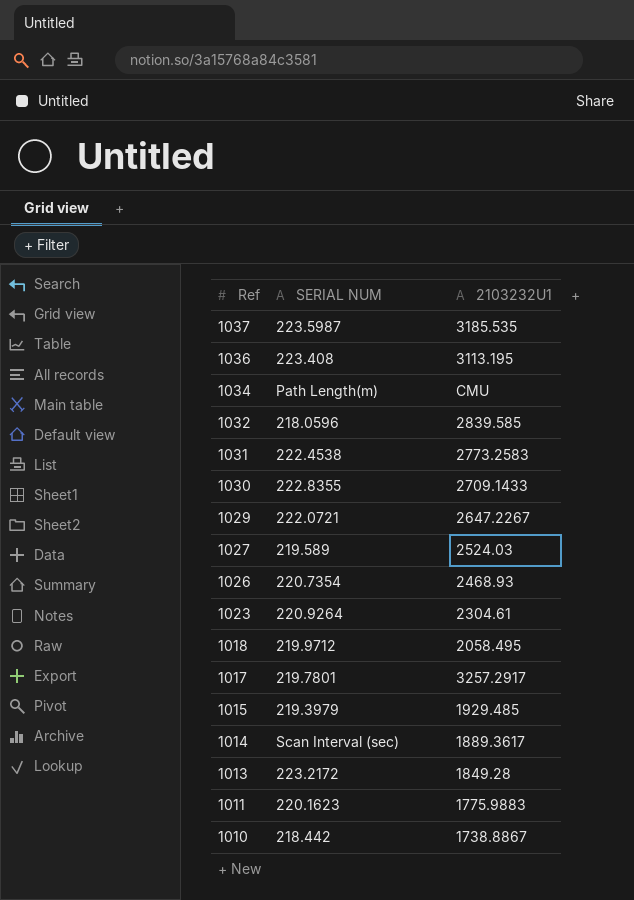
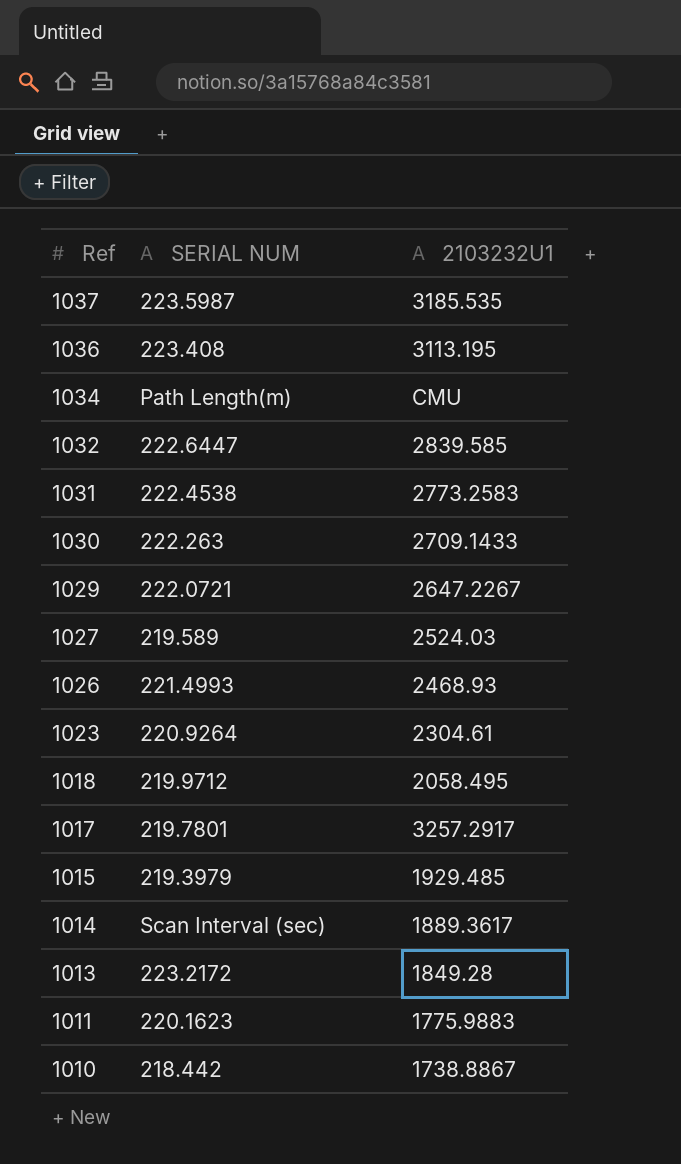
1032 | SERIAL NUM: 218.0596 -> 222.6447
1030 | SERIAL NUM: 222.8355 -> 222.263
1026 | SERIAL NUM: 220.7354 -> 221.4993

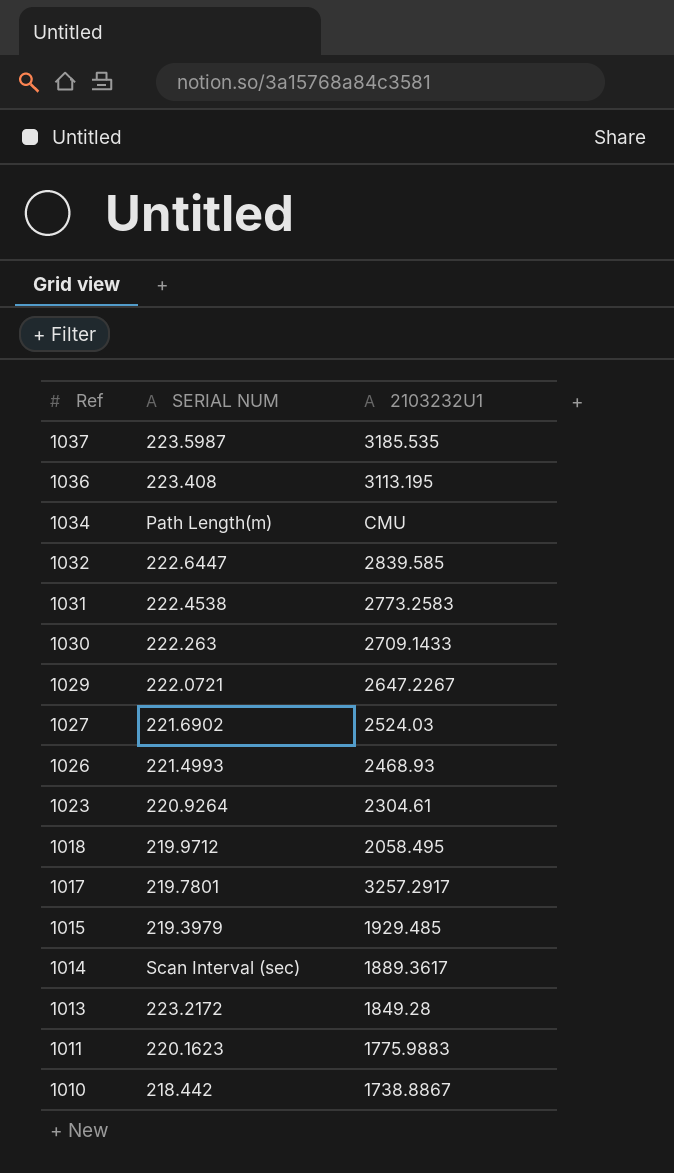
1027 | SERIAL NUM: 219.589 -> 221.6902

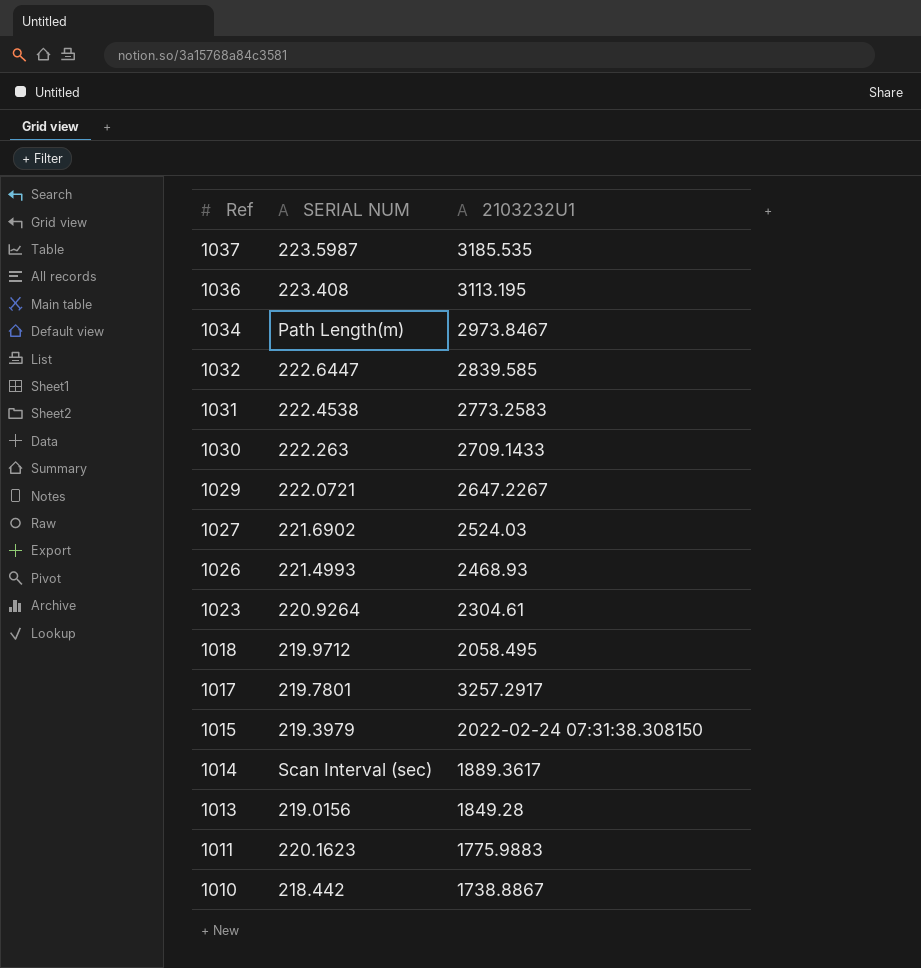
1034 | 2103232U1: CMU -> 2973.8467
1015 | 2103232U1: 1929.485 -> 2022-02-24 07:31:38.308150
1013 | SERIAL NUM: 223.2172 -> 219.0156

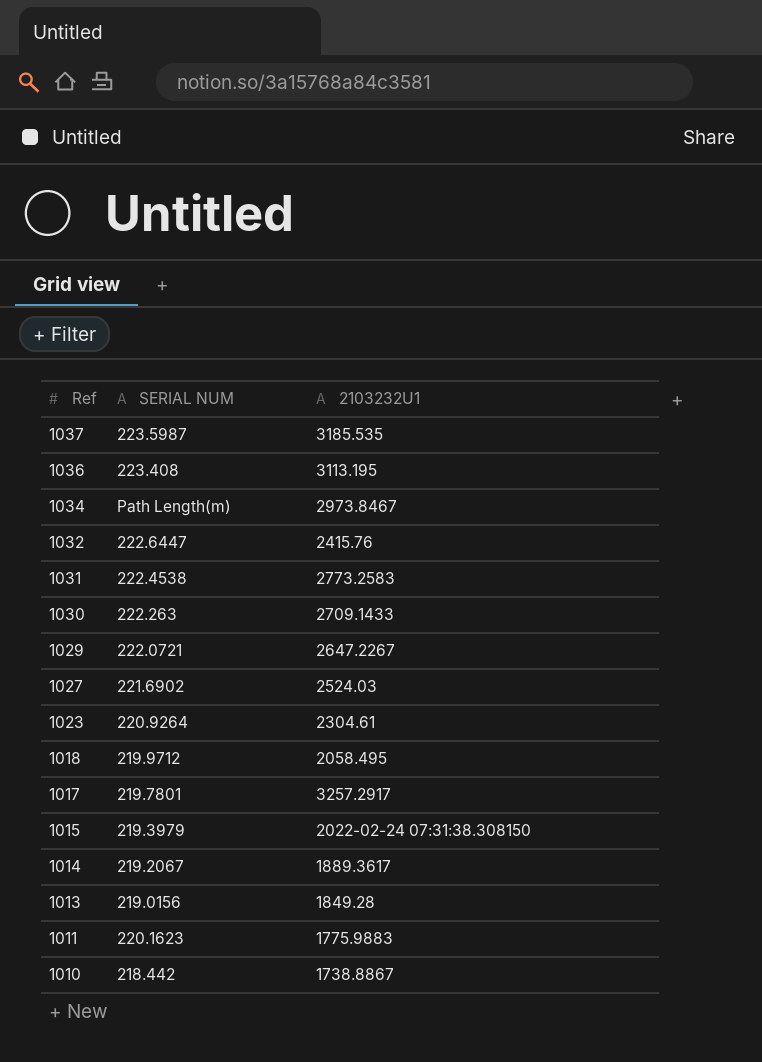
row 1026: 221.4993 | 2468.93 -> none
1032 | 2103232U1: 2839.585 -> 2415.76
1014 | SERIAL NUM: Scan Interval (sec) -> 219.2067

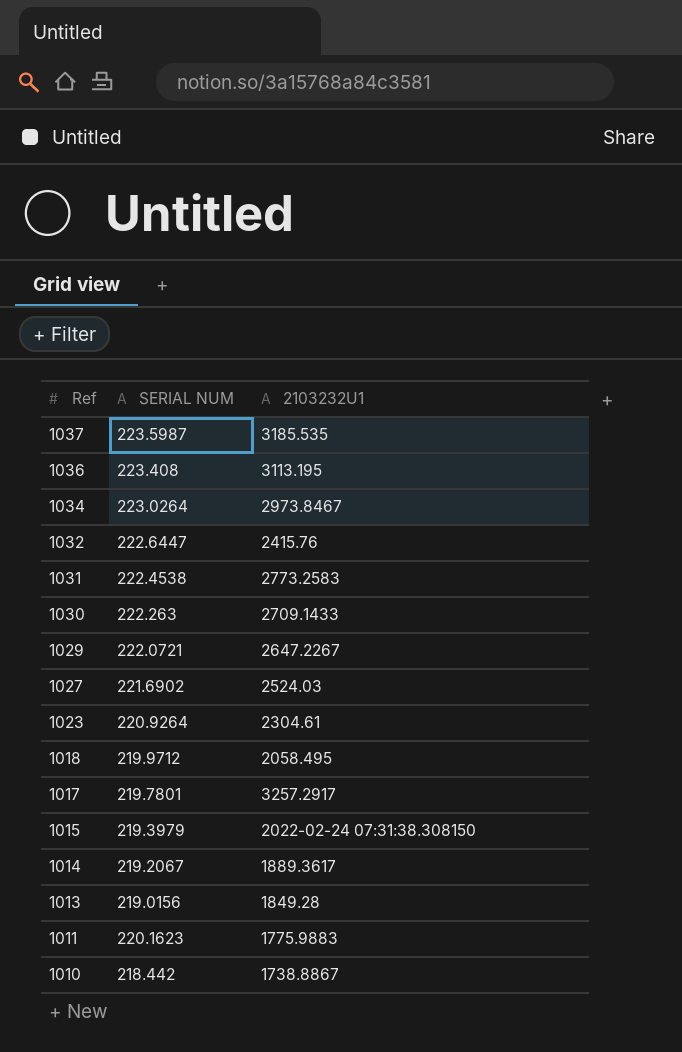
1034 | SERIAL NUM: Path Length(m) -> 223.0264

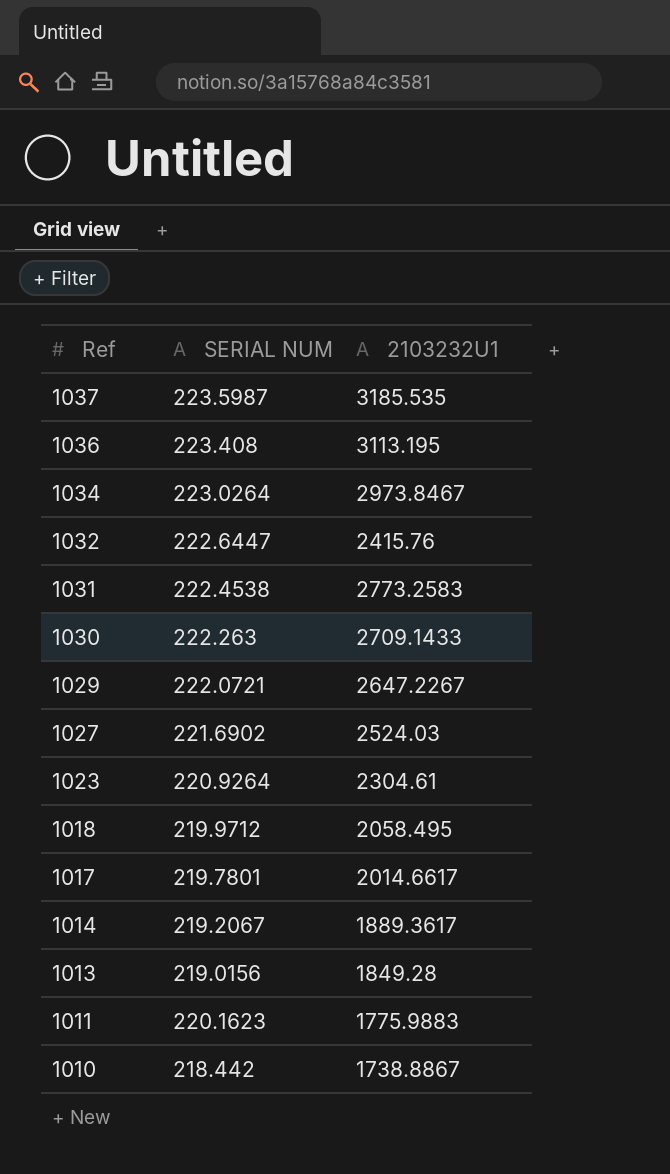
row 1015: 219.3979 | 2022-02-24 07:31:38.308150 -> none
1017 | 2103232U1: 3257.2917 -> 2014.6617

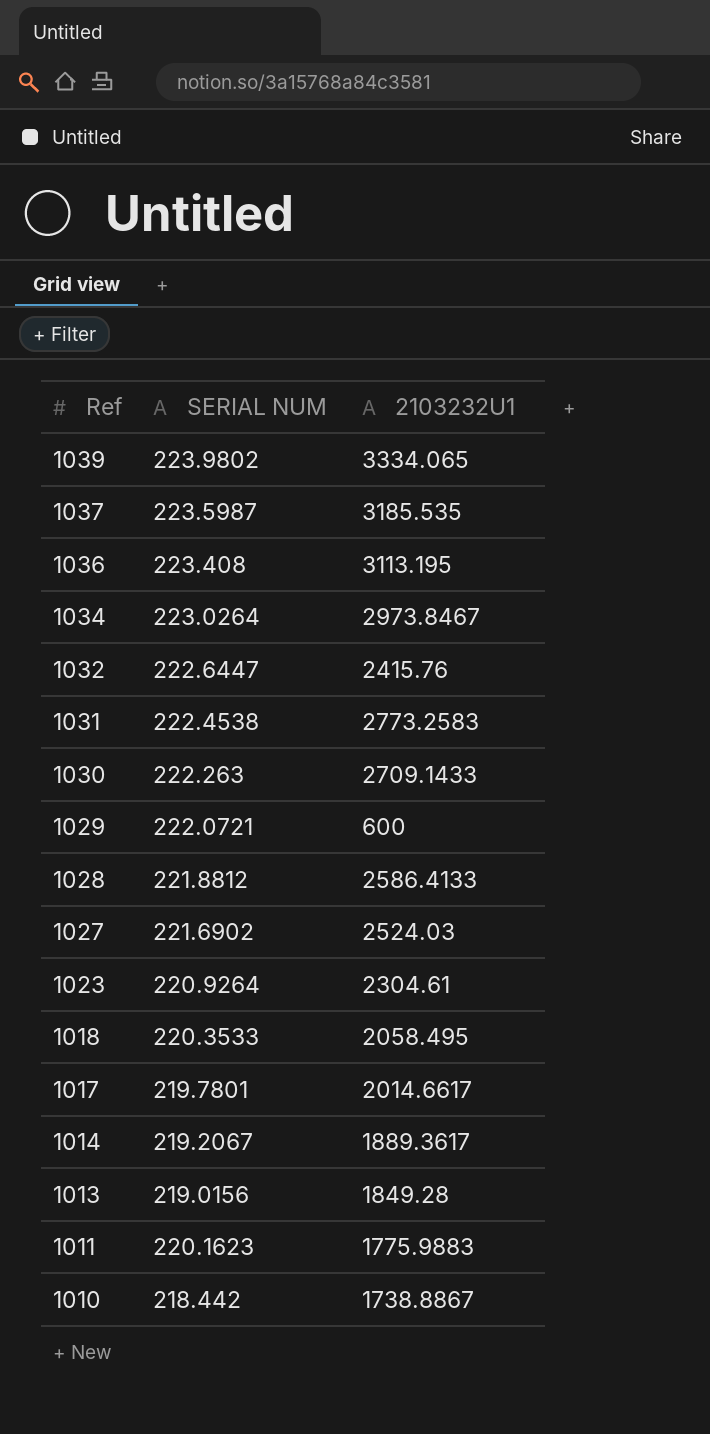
row 1039: none -> 223.9802 | 3334.065
1029 | 2103232U1: 2647.2267 -> 600
row 1028: none -> 221.8812 | 2586.4133
1018 | SERIAL NUM: 219.9712 -> 220.3533

